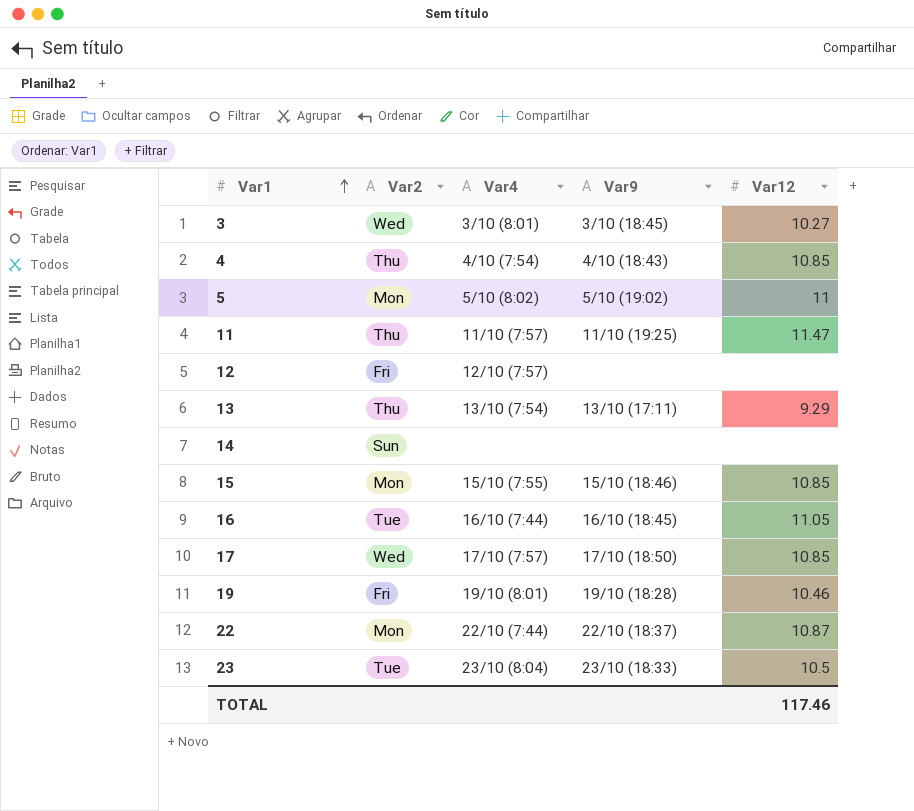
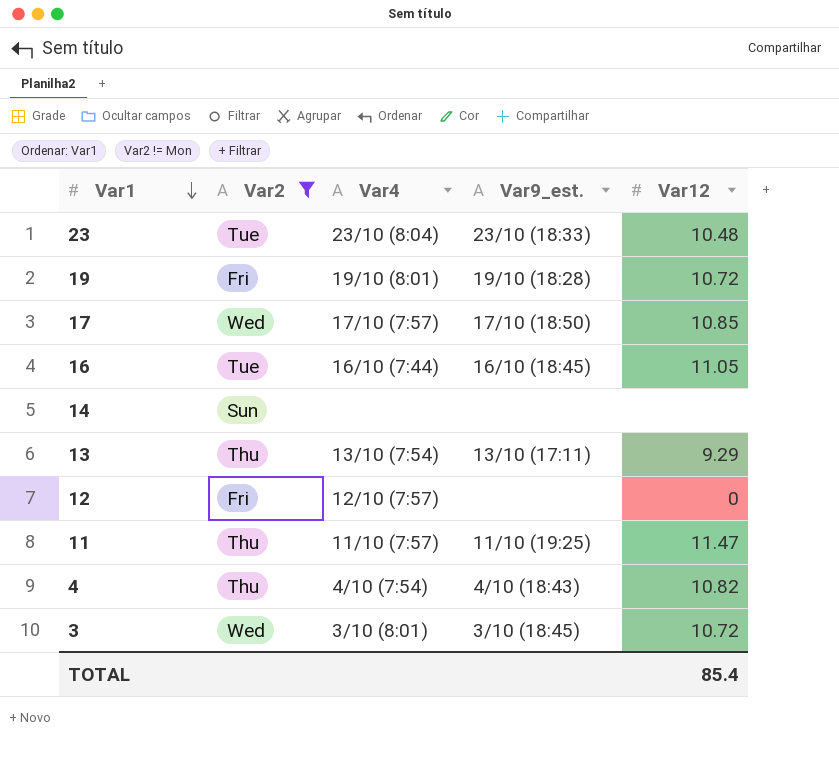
filter: none -> Var2 != Mon
row order: Var1 ascending -> Var1 descending
column name: Var9 -> Var9_est.
23 | Var12: 10.5 -> 10.48
19 | Var12: 10.46 -> 10.72
12 | Var12: none -> 0
4 | Var12: 10.85 -> 10.82
3 | Var12: 10.27 -> 10.72
TOTAL | Var12: 117.46 -> 85.4

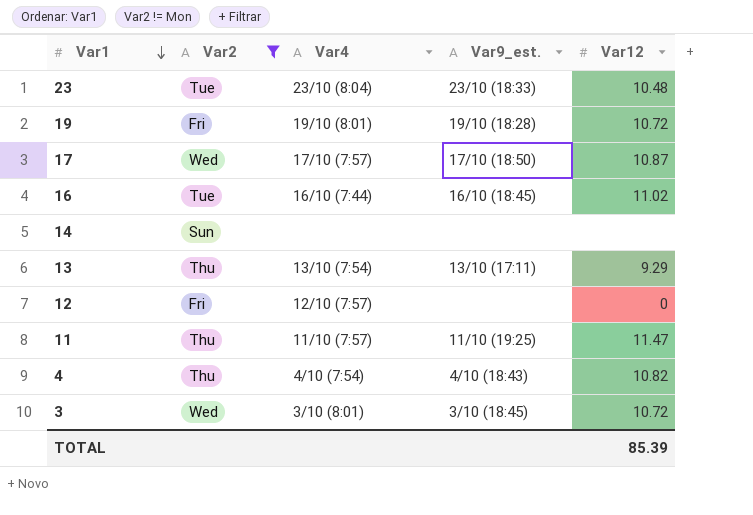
17 | Var12: 10.85 -> 10.87
16 | Var12: 11.05 -> 11.02
TOTAL | Var12: 85.4 -> 85.39

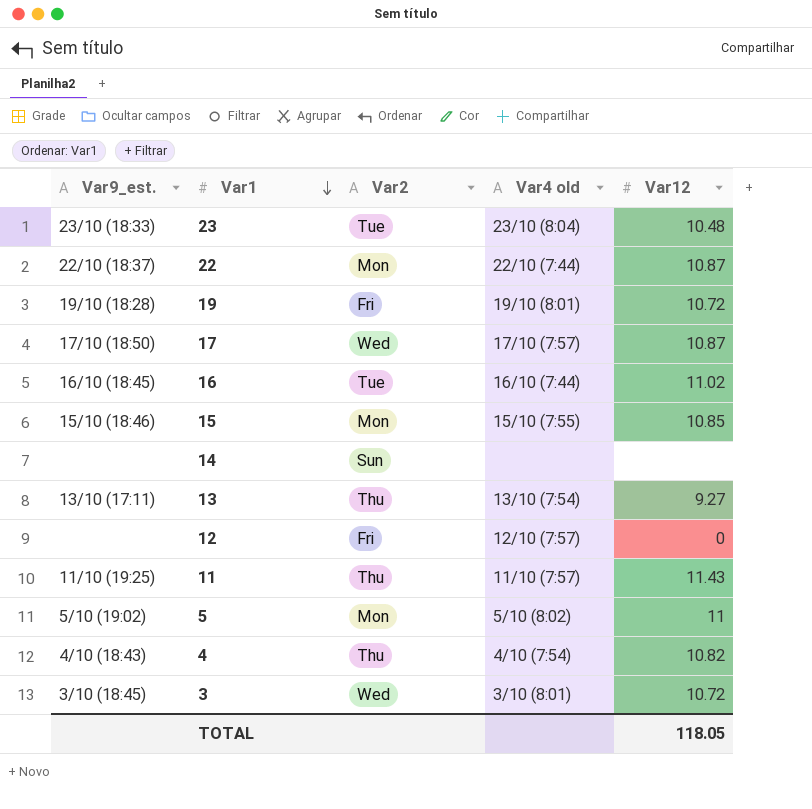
filter: Var2 != Mon -> none
column Var9_est. | position: 4 -> 1
column name: Var4 -> Var4 old
13 | Var12: 9.29 -> 9.27
11 | Var12: 11.47 -> 11.43
TOTAL | Var12: 85.39 -> 118.05

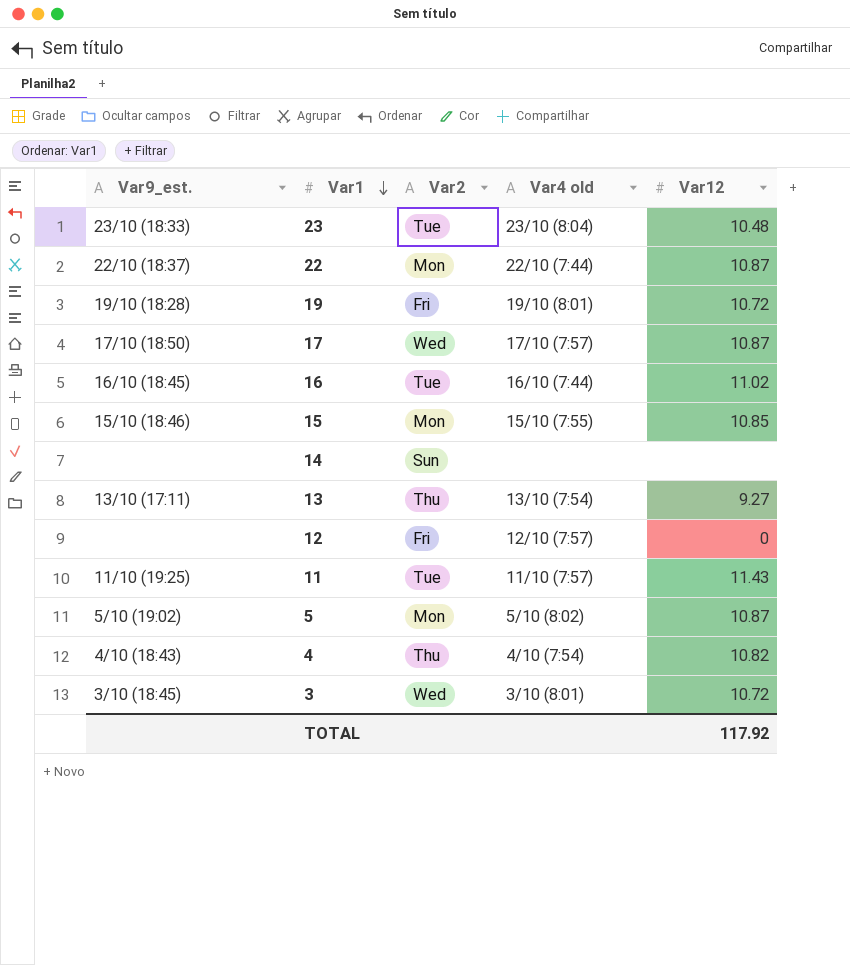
11 | Var2: Thu -> Tue
5 | Var12: 11 -> 10.87
TOTAL | Var12: 118.05 -> 117.92

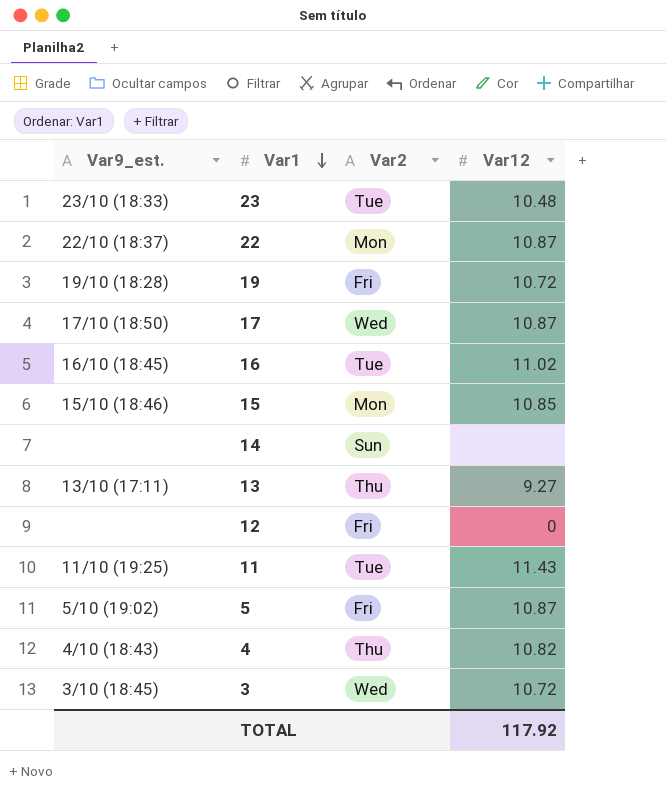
column Var4 old | position: 4 -> none
5 | Var2: Mon -> Fri

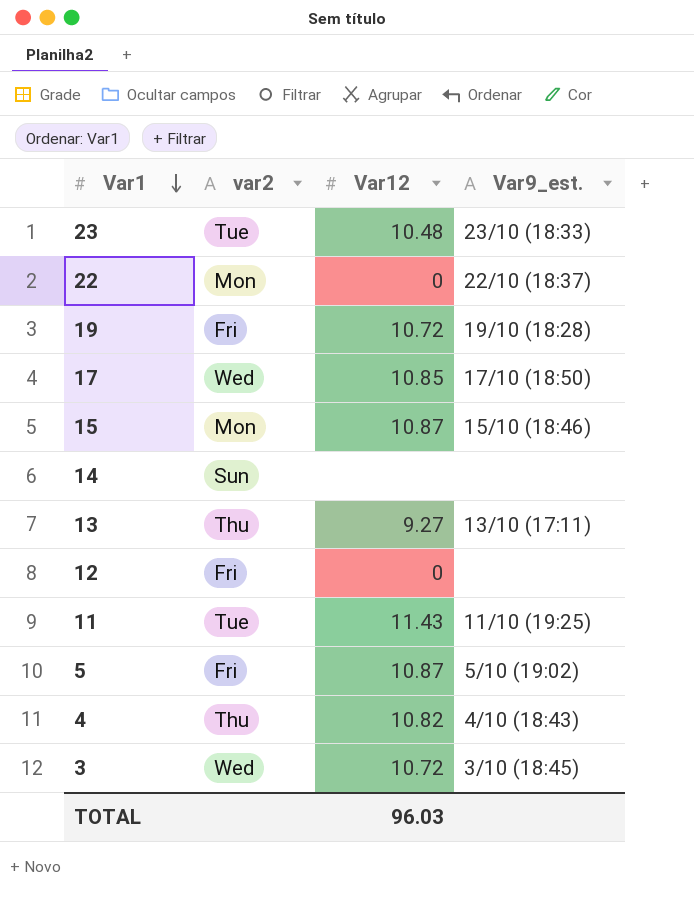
column name: Var2 -> var2
column Var9_est. | position: 1 -> 4
row 16: 16/10 (18:45) | Tue | 11.02 -> none
22 | Var12: 10.87 -> 0
17 | Var12: 10.87 -> 10.85
15 | Var12: 10.85 -> 10.87
TOTAL | Var12: 117.92 -> 96.03

